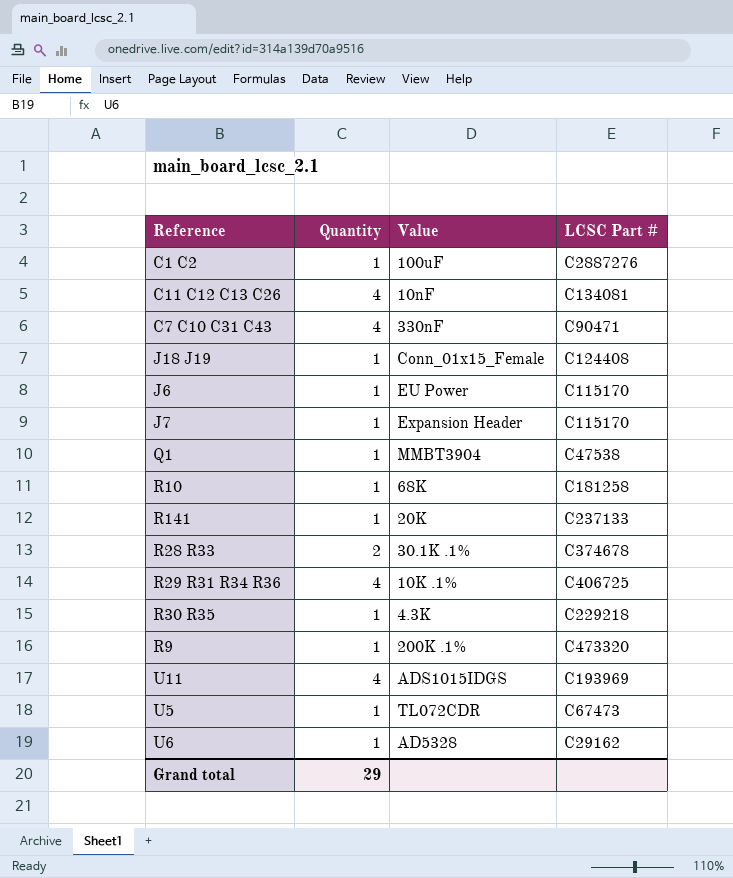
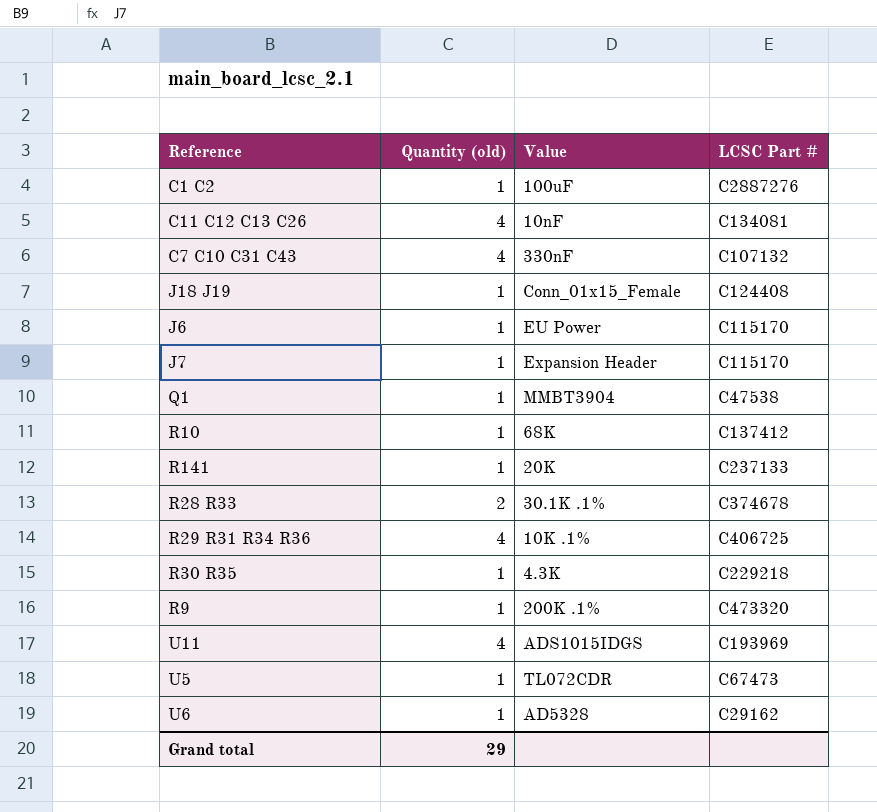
column name: Quantity -> Quantity (old)
C7 C10 C31 C43 | LCSC Part #: C90471 -> C107132
R10 | LCSC Part #: C181258 -> C137412

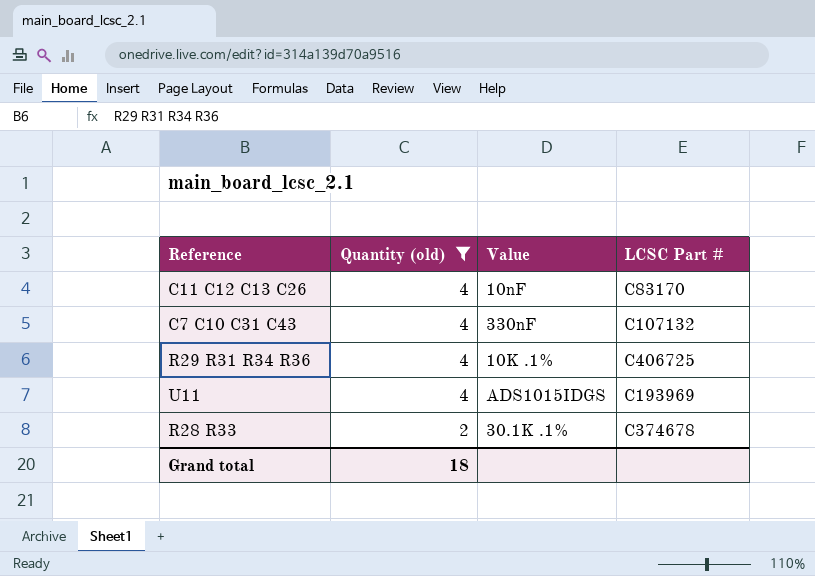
filter: none -> Quantity (old) != 1
row order: none -> Quantity (old) descending
C11 C12 C13 C26 | LCSC Part #: C134081 -> C83170
Grand total | Quantity (old): 29 -> 18

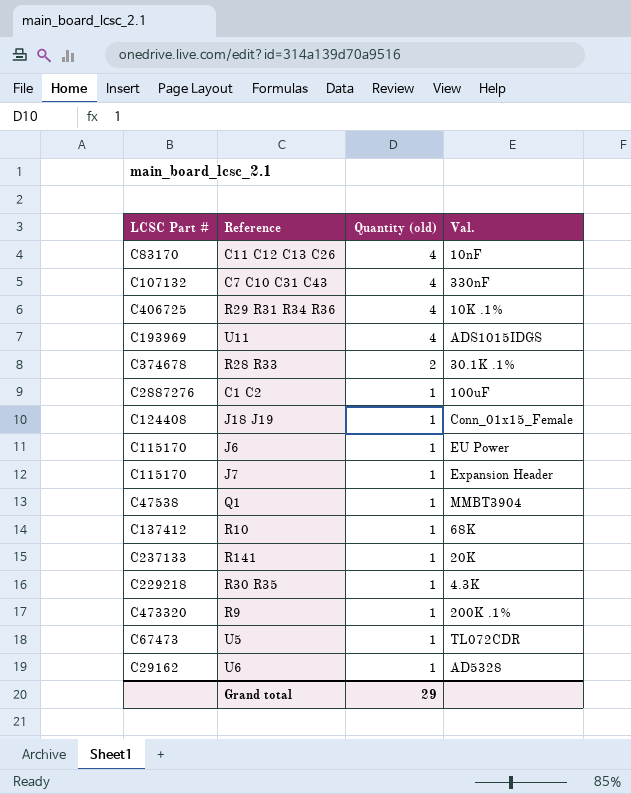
filter: Quantity (old) != 1 -> none
column LCSC Part # | position: 4 -> 1
column name: Value -> Val.
Grand total | Quantity (old): 18 -> 29

